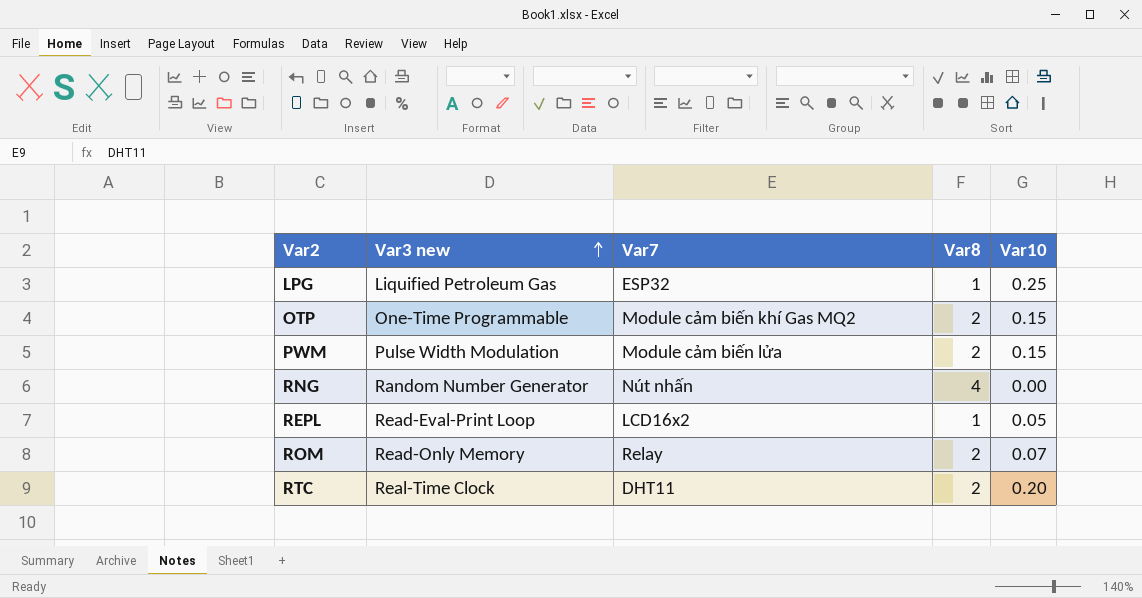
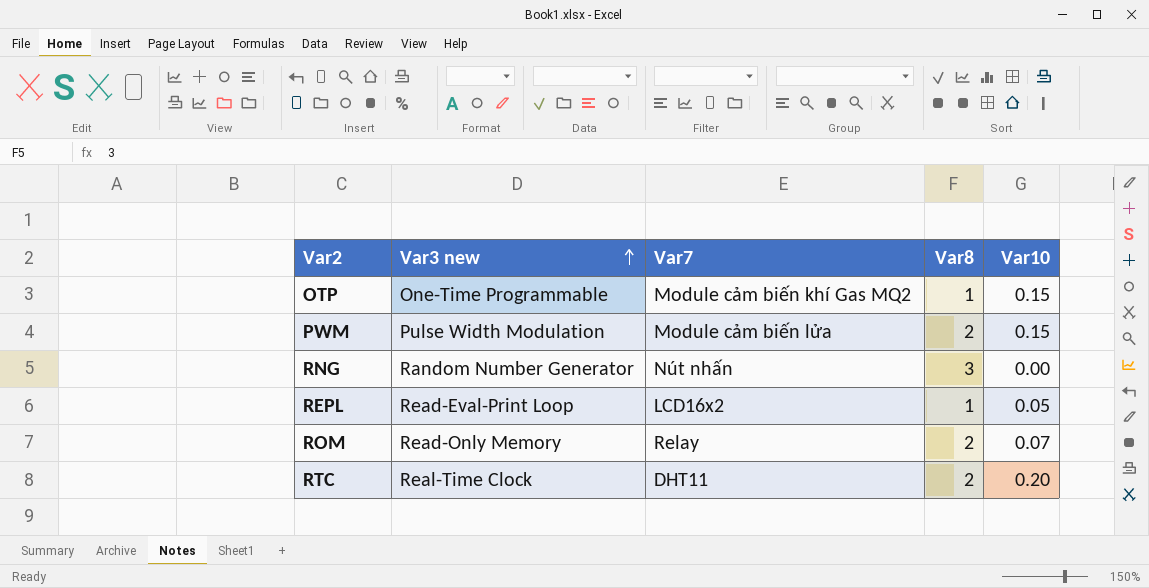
row LPG: Liquified Petroleum Gas | ESP32 | 1 | 0.25 -> none
OTP | Var8: 2 -> 1
RNG | Var8: 4 -> 3

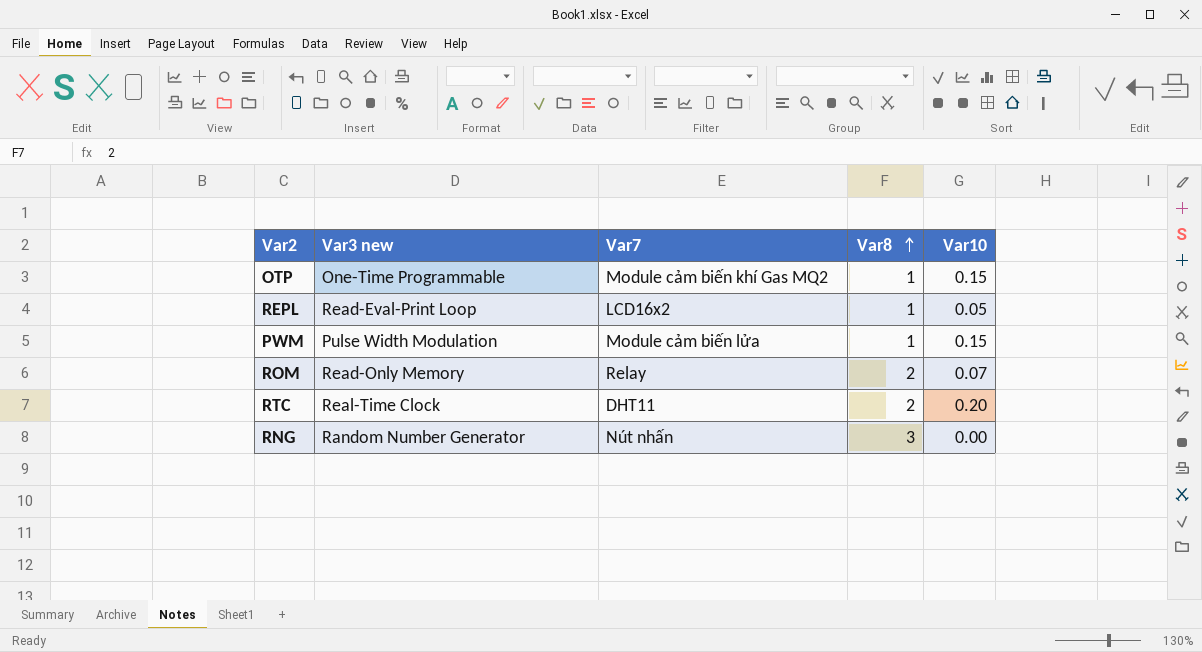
row order: Var3 new ascending -> Var8 ascending
PWM | Var8: 2 -> 1

